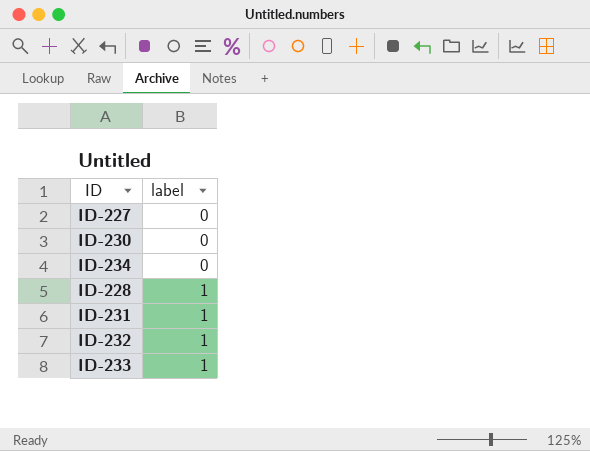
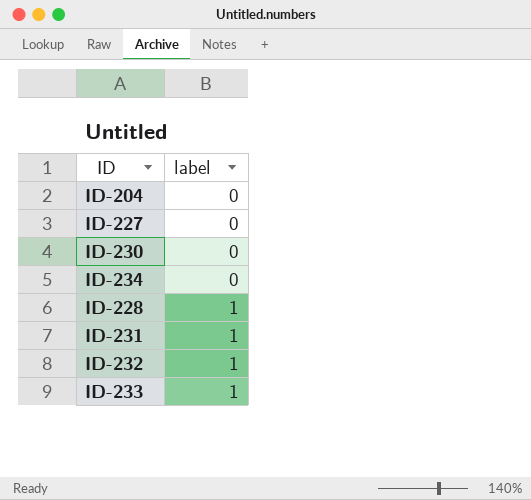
row ID-204: none -> 0

